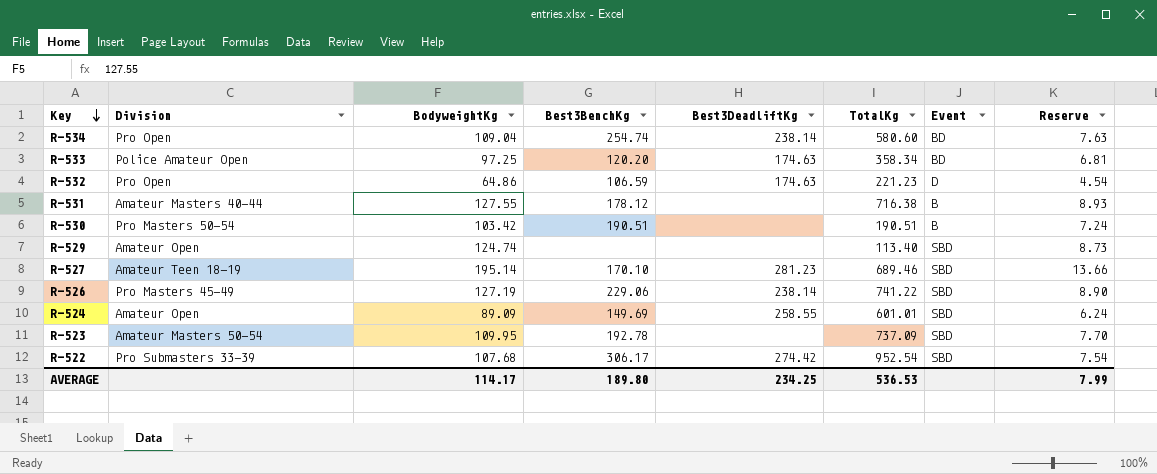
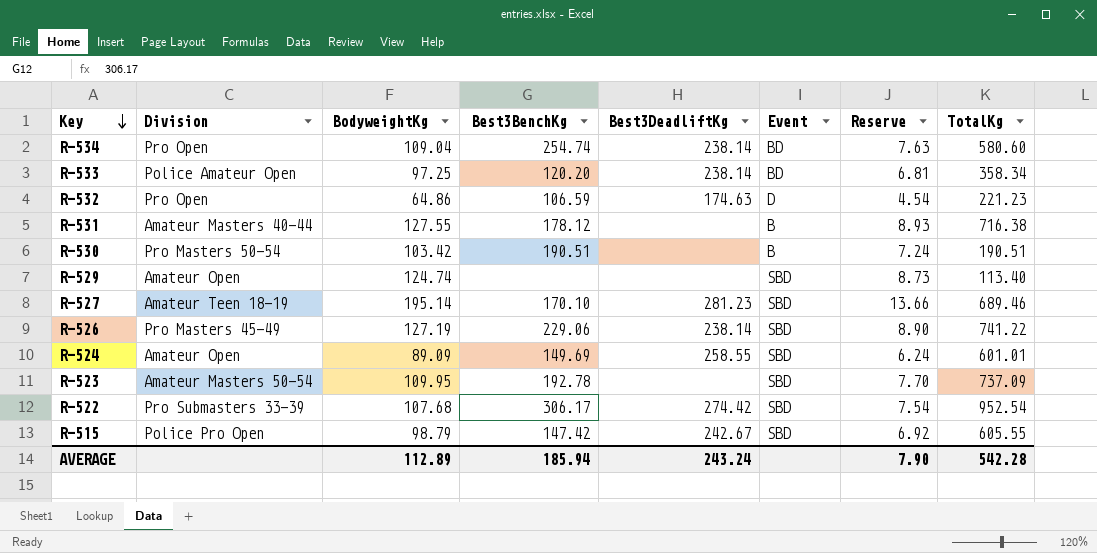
column TotalKg | position: 6 -> 8
R-533 | Best3DeadliftKg: 174.63 -> 238.14
row R-515: none -> Police Pro Open | 98.79 | 147.42 | 242.67 | SBD | 6.92 | 605.55
AVERAGE | BodyweightKg: 114.17 -> 112.89
AVERAGE | Best3BenchKg: 189.80 -> 185.94
AVERAGE | Best3DeadliftKg: 234.25 -> 243.24
AVERAGE | Reserve: 7.99 -> 7.90
AVERAGE | TotalKg: 536.53 -> 542.28

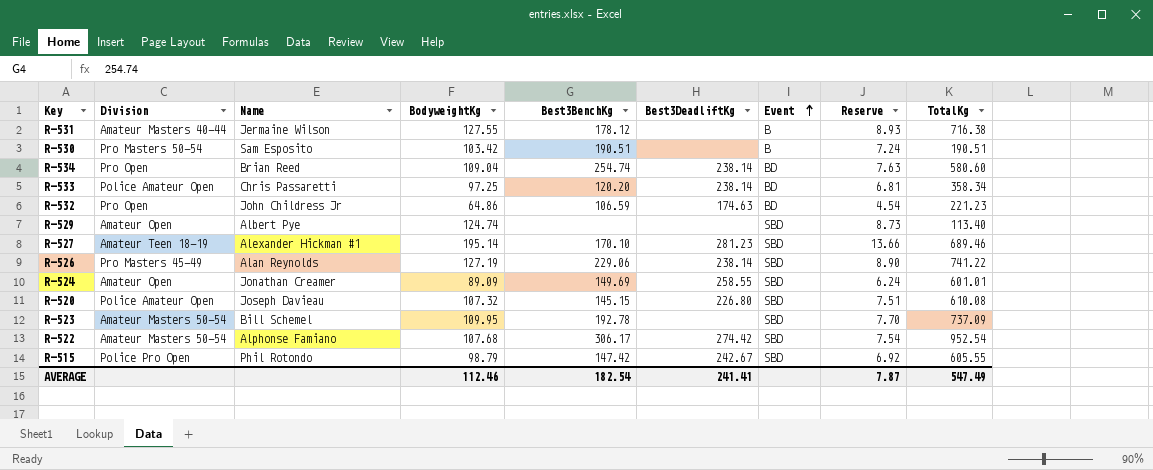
row order: Key descending -> Event ascending
column Name | position: none -> 3
R-532 | Event: D -> BD
row R-520: none -> Police Amateur Open | Joseph Davieau | 107.32 | 145.15 | 226.80 | SBD | 7.51 | 610.08
R-522 | Division: Pro Submasters 33-39 -> Amateur Masters 50-54
AVERAGE | BodyweightKg: 112.89 -> 112.46
AVERAGE | Best3BenchKg: 185.94 -> 182.54
AVERAGE | Best3DeadliftKg: 243.24 -> 241.41
AVERAGE | Reserve: 7.90 -> 7.87
AVERAGE | TotalKg: 542.28 -> 547.49

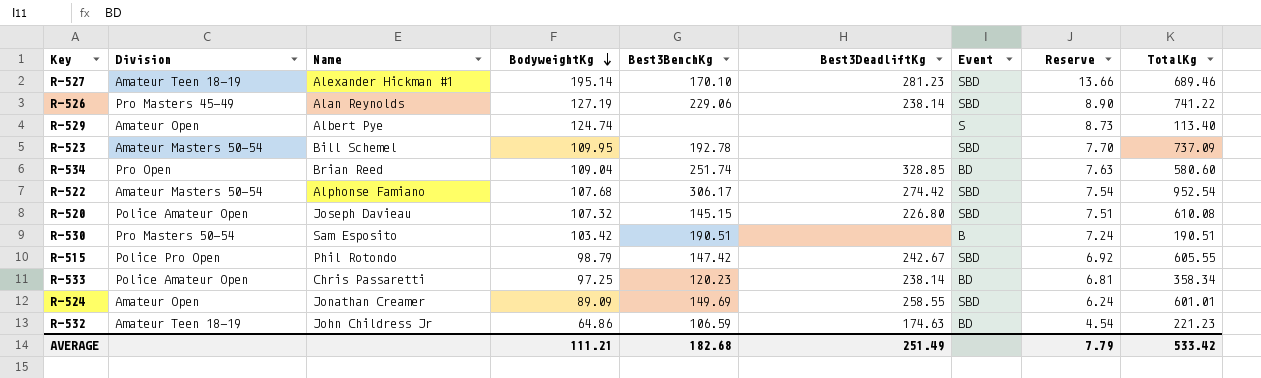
row order: Event ascending -> BodyweightKg descending
row R-531: Amateur Masters 40-44 | Jermaine Wilson | 127.55 | 178.12 | none | B | 8.93 | 716.38 -> none
R-529 | Event: SBD -> S
R-534 | Best3BenchKg: 254.74 -> 251.74
R-534 | Best3DeadliftKg: 238.14 -> 328.85
R-533 | Best3BenchKg: 120.20 -> 120.23
R-532 | Division: Pro Open -> Amateur Teen 18-19
AVERAGE | BodyweightKg: 112.46 -> 111.21
AVERAGE | Best3BenchKg: 182.54 -> 182.68
AVERAGE | Best3DeadliftKg: 241.41 -> 251.49
AVERAGE | Reserve: 7.87 -> 7.79
AVERAGE | TotalKg: 547.49 -> 533.42

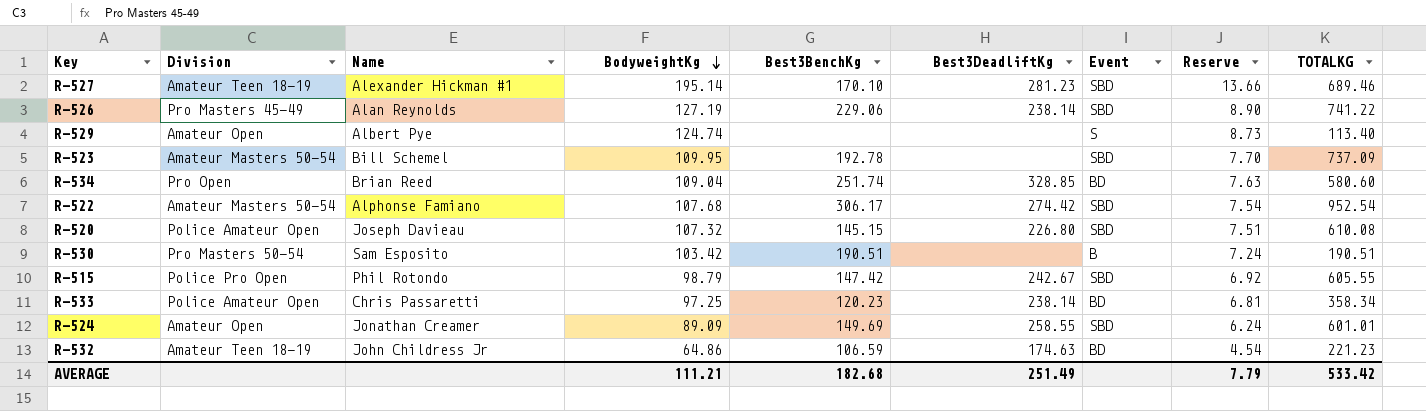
column name: TotalKg -> TOTALKG

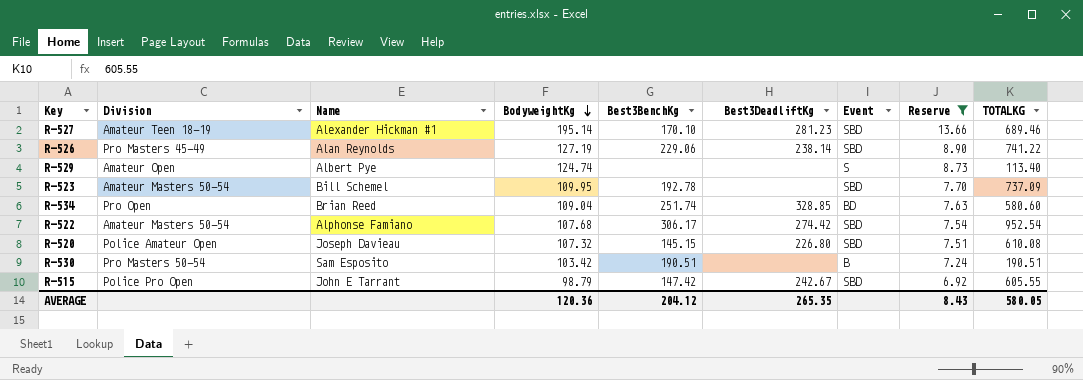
filter: none -> Reserve >= 6.92
R-515 | Name: Phil Rotondo -> John E Tarrant
AVERAGE | BodyweightKg: 111.21 -> 120.36
AVERAGE | Best3BenchKg: 182.68 -> 204.12
AVERAGE | Best3DeadliftKg: 251.49 -> 265.35
AVERAGE | Reserve: 7.79 -> 8.43
AVERAGE | TOTALKG: 533.42 -> 580.05

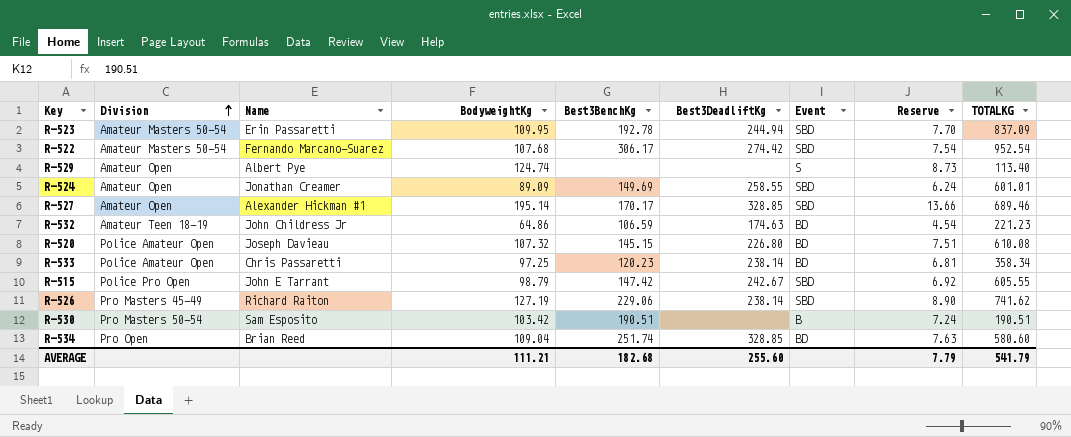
filter: Reserve >= 6.92 -> none
row order: BodyweightKg descending -> Division ascending
R-523 | Name: Bill Schemel -> Erin Passaretti
R-523 | Best3DeadliftKg: none -> 244.94
R-523 | TOTALKG: 737.09 -> 837.09
R-522 | Name: Alphonse Famiano -> Fernando Marcano-Suarez
R-527 | Division: Amateur Teen 18-19 -> Amateur Open
R-527 | Best3BenchKg: 170.10 -> 170.17
R-527 | Best3DeadliftKg: 281.23 -> 328.85
R-520 | Event: SBD -> BD
R-526 | Name: Alan Reynolds -> Richard Raiton
R-526 | TOTALKG: 741.22 -> 741.62
AVERAGE | BodyweightKg: 120.36 -> 111.21
AVERAGE | Best3BenchKg: 204.12 -> 182.68
AVERAGE | Best3DeadliftKg: 265.35 -> 255.60
AVERAGE | Reserve: 8.43 -> 7.79
AVERAGE | TOTALKG: 580.05 -> 541.79

